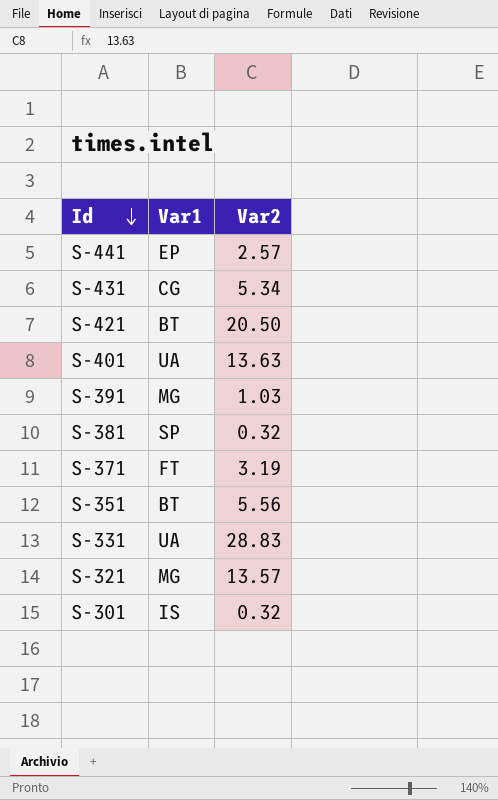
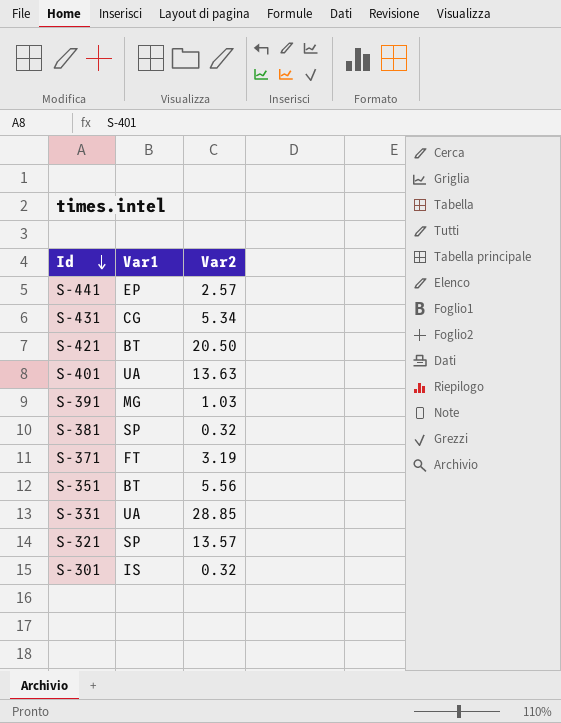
S-331 | Var2: 28.83 -> 28.85
S-321 | Var1: MG -> SP

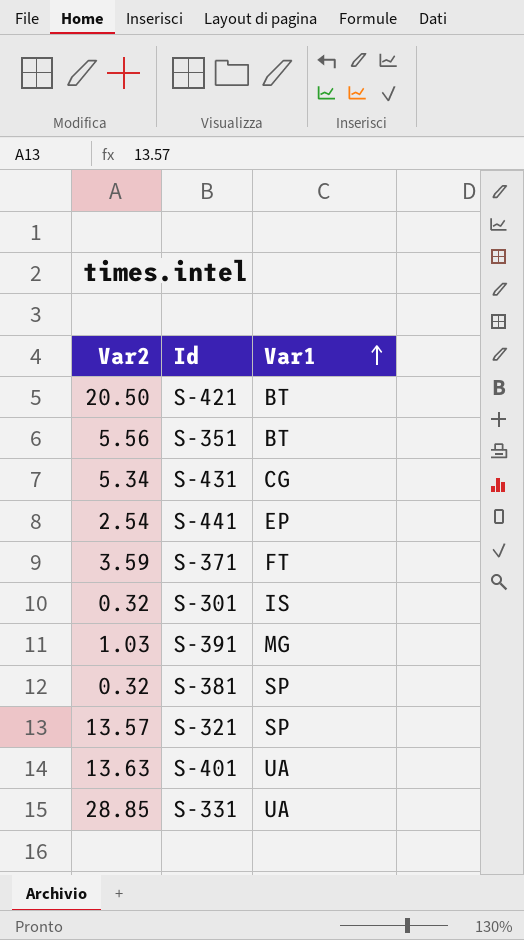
row order: Id descending -> Var1 ascending
column Var2 | position: 3 -> 1
S-441 | Var2: 2.57 -> 2.54
S-371 | Var2: 3.19 -> 3.59

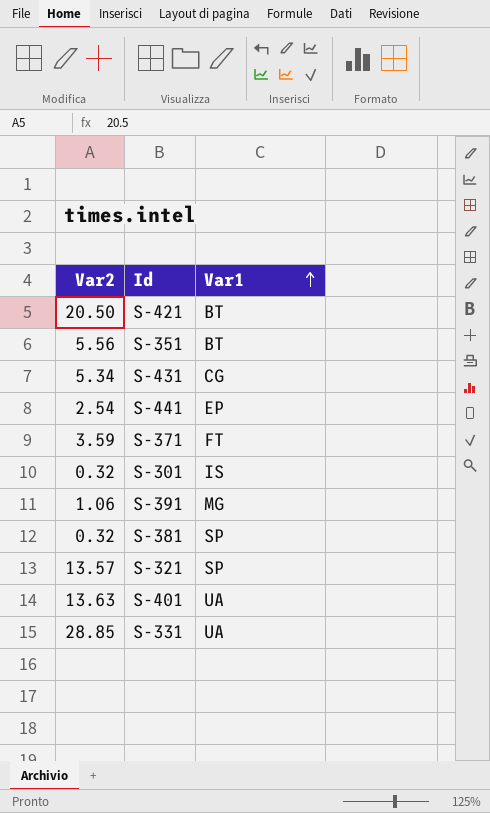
S-391 | Var2: 1.03 -> 1.06

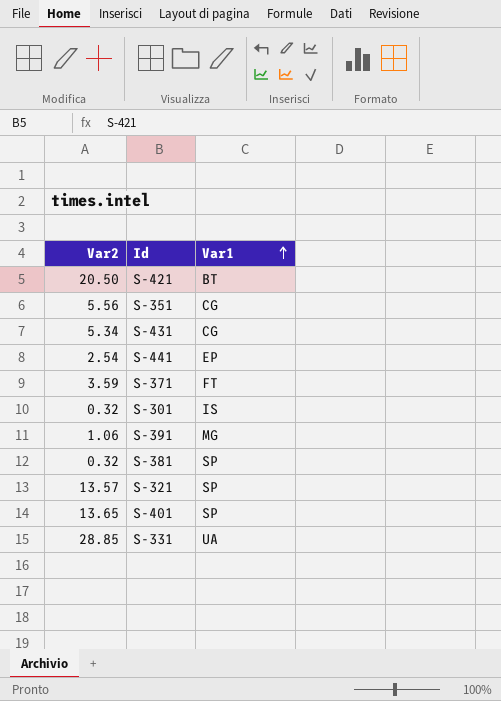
S-351 | Var1: BT -> CG
S-401 | Var2: 13.63 -> 13.65
S-401 | Var1: UA -> SP

